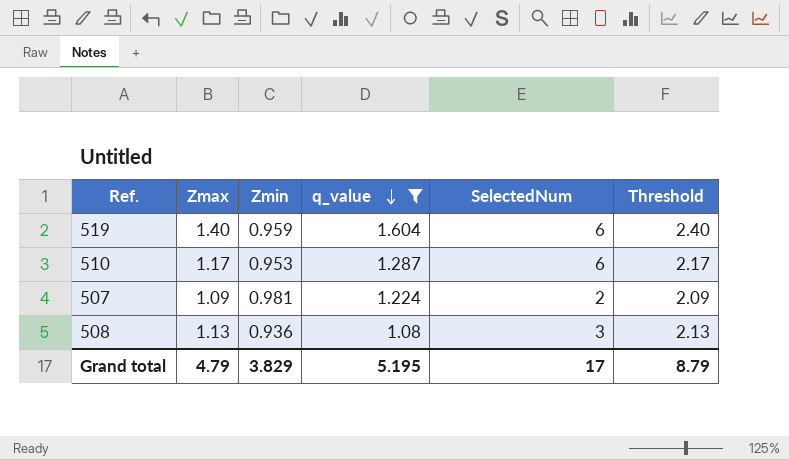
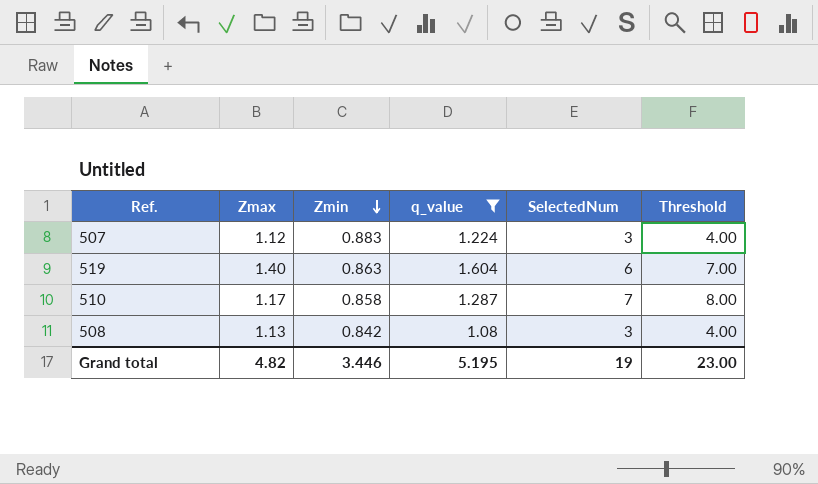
row order: q_value descending -> Zmin descending
column Threshold | formula: [Zmax] + 1 -> [SelectedNum] + 1
507 | Zmax: 1.09 -> 1.12
507 | Zmin: 0.981 -> 0.883
507 | SelectedNum: 2 -> 3
519 | Zmin: 0.959 -> 0.863
510 | Zmin: 0.953 -> 0.858
510 | SelectedNum: 6 -> 7
508 | Zmin: 0.936 -> 0.842
Grand total | Zmax: 4.79 -> 4.82
Grand total | Zmin: 3.829 -> 3.446
Grand total | SelectedNum: 17 -> 19
Grand total | Threshold: 8.79 -> 23.00

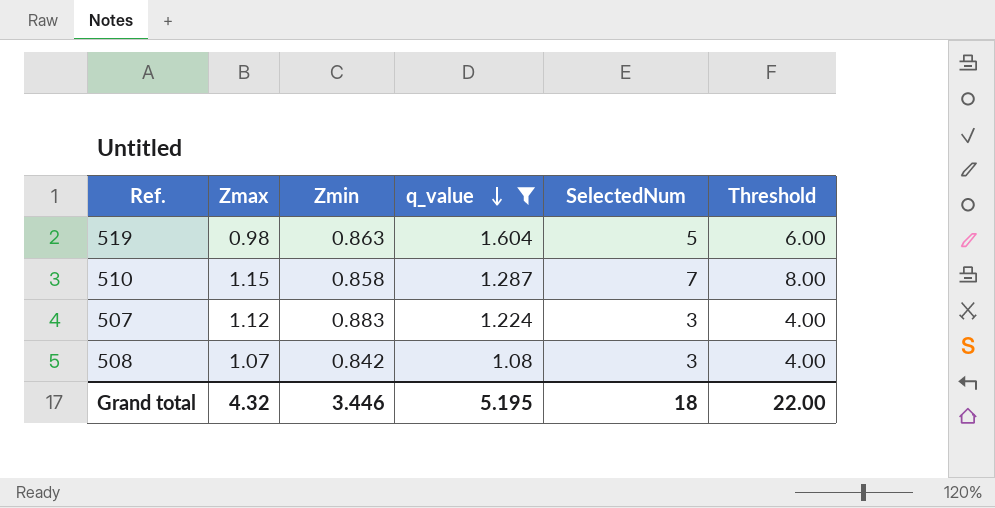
row order: Zmin descending -> q_value descending
519 | Zmax: 1.40 -> 0.98
519 | SelectedNum: 6 -> 5
519 | Threshold: 7.00 -> 6.00
510 | Zmax: 1.17 -> 1.15
508 | Zmax: 1.13 -> 1.07
Grand total | Zmax: 4.82 -> 4.32
Grand total | SelectedNum: 19 -> 18
Grand total | Threshold: 23.00 -> 22.00

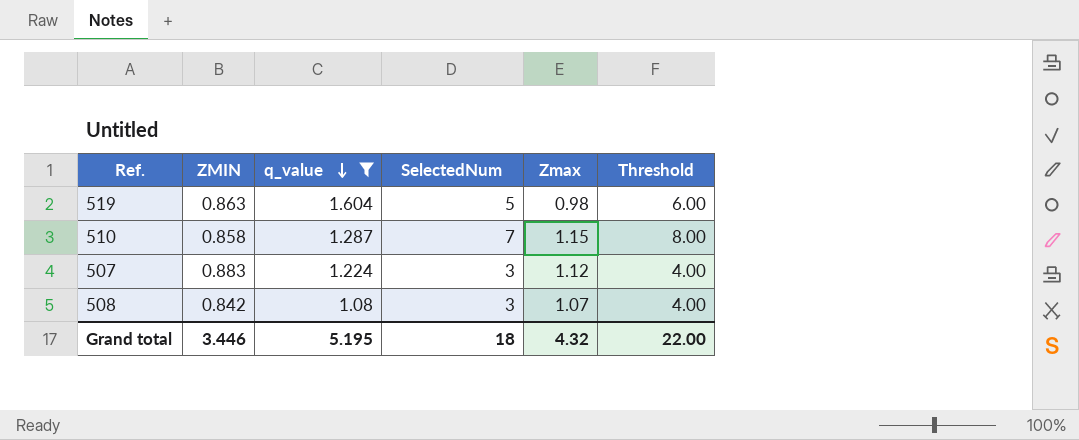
column name: Zmin -> ZMIN
column Zmax | position: 2 -> 5

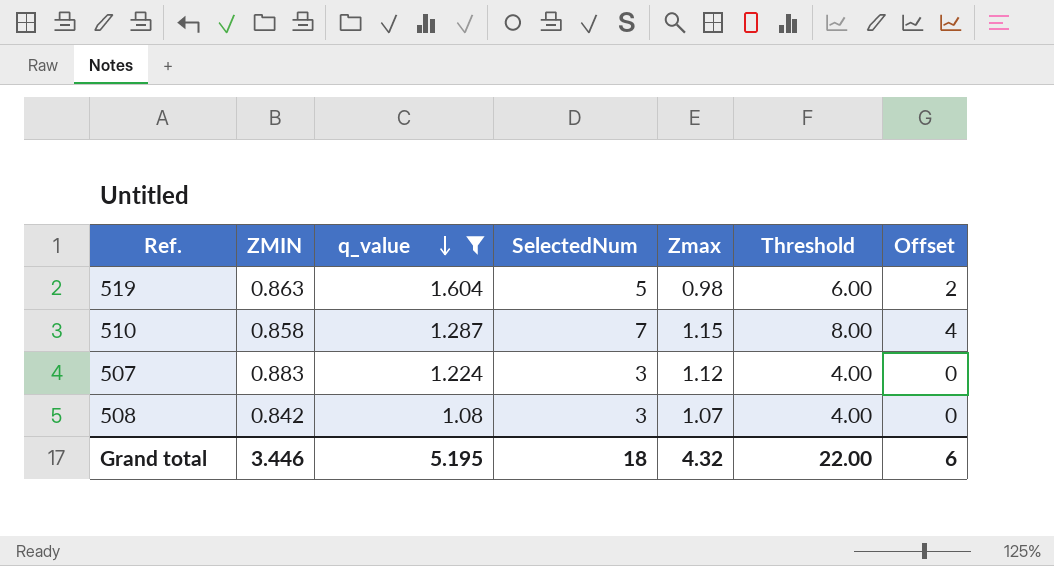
column Offset | formula: none -> [SelectedNum] - 3

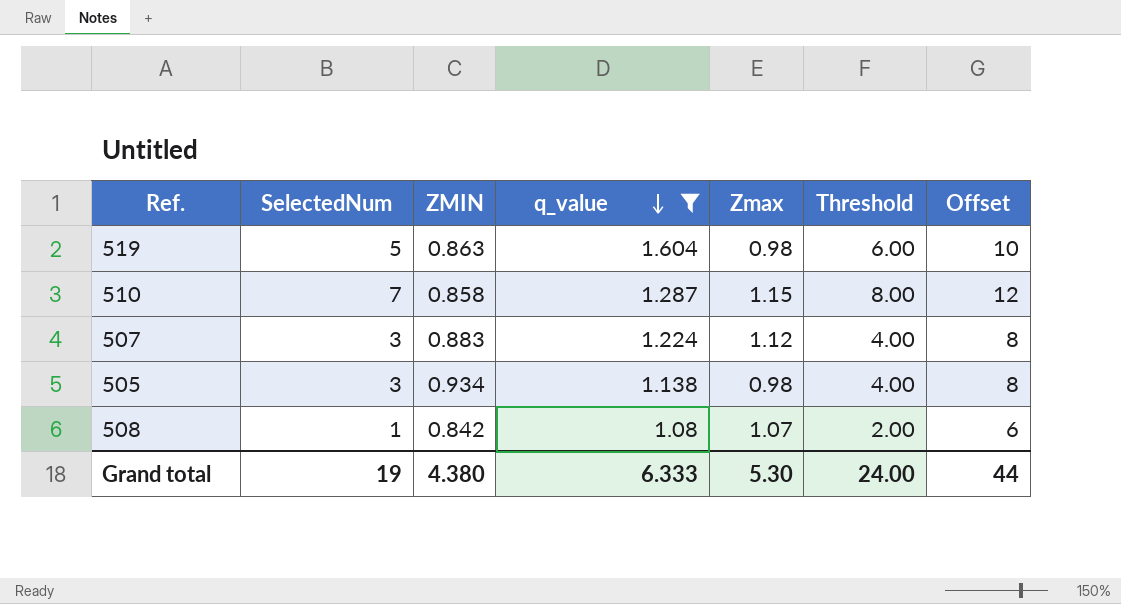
column SelectedNum | position: 4 -> 2
column Offset | formula: [SelectedNum] - 3 -> [SelectedNum] + 5
row 505: none -> 3 | 0.934 | 1.138 | 0.98 | 4.00 | 8
508 | SelectedNum: 3 -> 1
508 | Threshold: 4.00 -> 2.00
Grand total | SelectedNum: 18 -> 19
Grand total | ZMIN: 3.446 -> 4.380
Grand total | q_value: 5.195 -> 6.333
Grand total | Zmax: 4.32 -> 5.30
Grand total | Threshold: 22.00 -> 24.00
Grand total | Offset: 6 -> 44

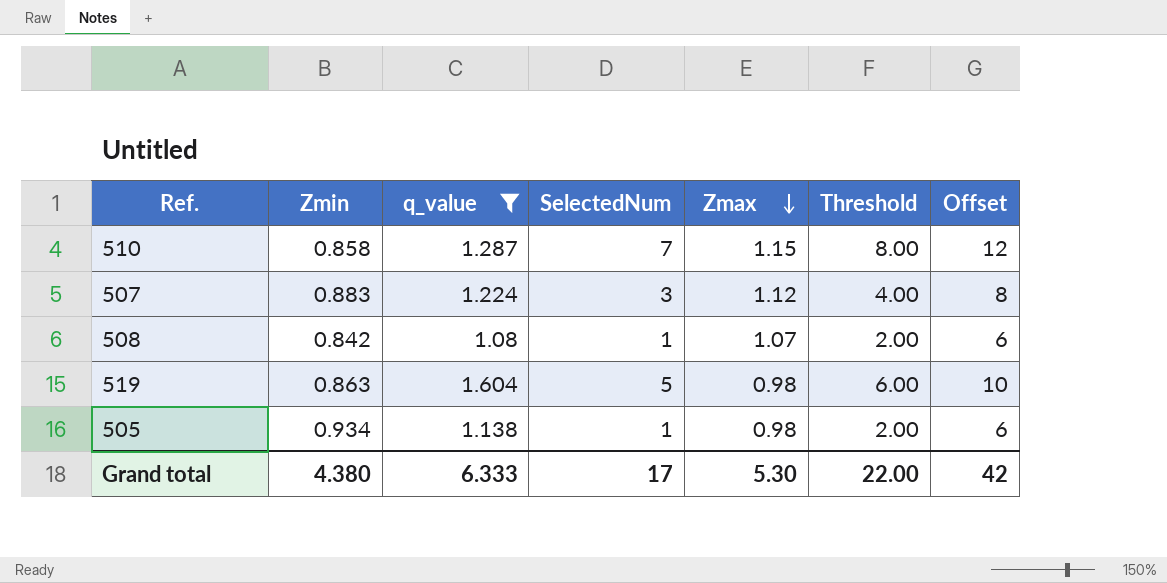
row order: q_value descending -> Zmax descending
column name: ZMIN -> Zmin
column SelectedNum | position: 2 -> 4
505 | SelectedNum: 3 -> 1
505 | Threshold: 4.00 -> 2.00
505 | Offset: 8 -> 6
Grand total | SelectedNum: 19 -> 17
Grand total | Threshold: 24.00 -> 22.00
Grand total | Offset: 44 -> 42

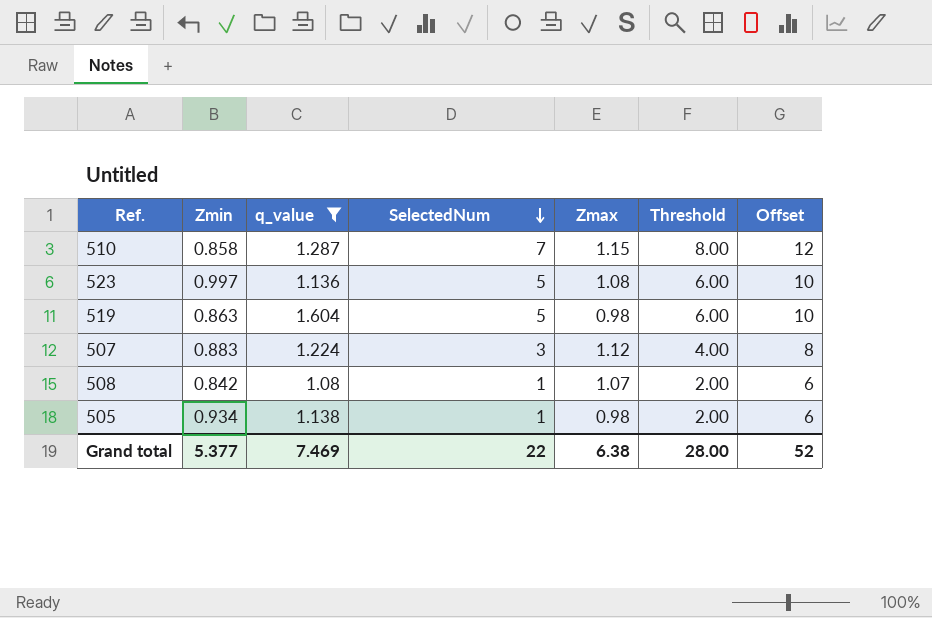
row order: Zmax descending -> SelectedNum descending
row 523: none -> 0.997 | 1.136 | 5 | 1.08 | 6.00 | 10
Grand total | Zmin: 4.380 -> 5.377
Grand total | q_value: 6.333 -> 7.469
Grand total | SelectedNum: 17 -> 22
Grand total | Zmax: 5.30 -> 6.38
Grand total | Threshold: 22.00 -> 28.00
Grand total | Offset: 42 -> 52

